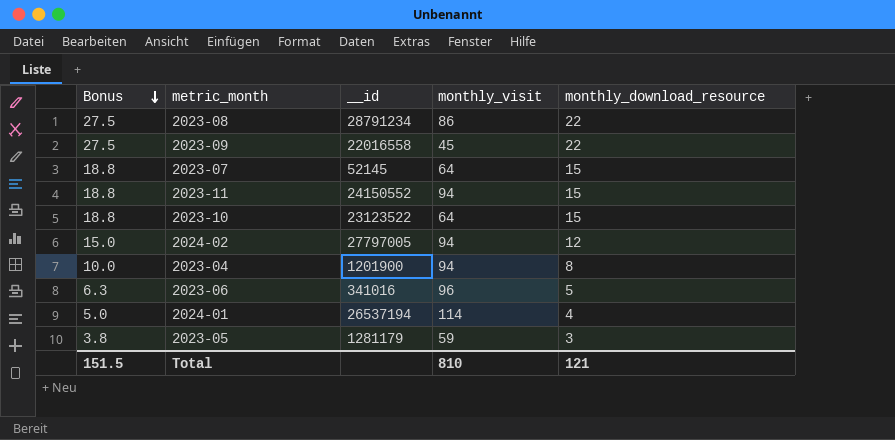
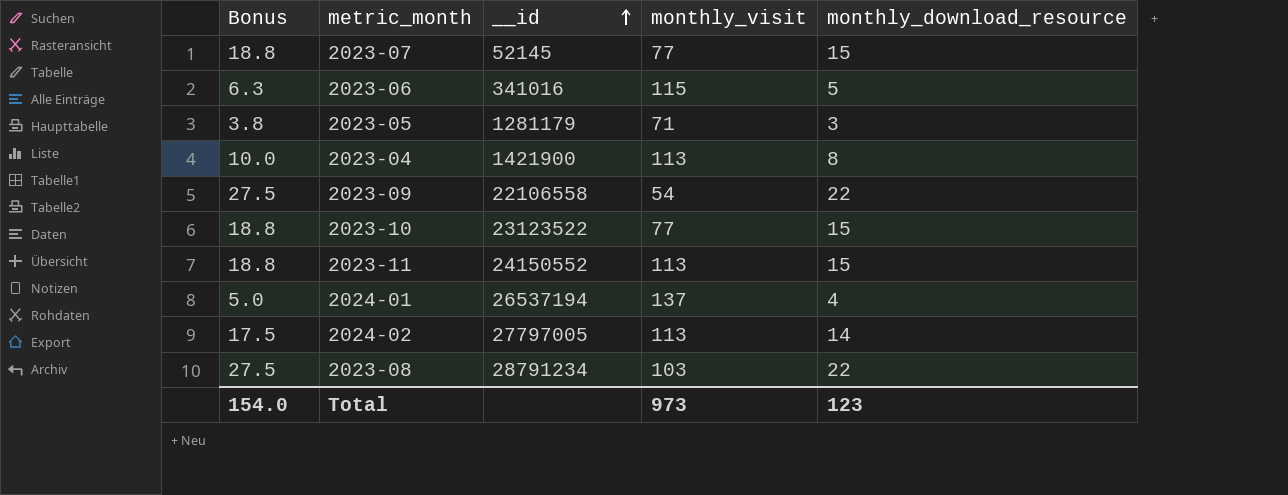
row order: Bonus descending -> __id ascending
2023-07 | monthly_visit: 64 -> 77
2023-06 | monthly_visit: 96 -> 115
2023-05 | monthly_visit: 59 -> 71
2023-04 | __id: 1201900 -> 1421900
2023-04 | monthly_visit: 94 -> 113
2023-09 | __id: 22016558 -> 22106558
2023-09 | monthly_visit: 45 -> 54
2023-10 | monthly_visit: 64 -> 77
2023-11 | monthly_visit: 94 -> 113
2024-01 | monthly_visit: 114 -> 137
2024-02 | Bonus: 15.0 -> 17.5
2024-02 | monthly_visit: 94 -> 113
2024-02 | monthly_download_resource: 12 -> 14
2023-08 | monthly_visit: 86 -> 103
Total | Bonus: 151.5 -> 154.0
Total | monthly_visit: 810 -> 973
Total | monthly_download_resource: 121 -> 123

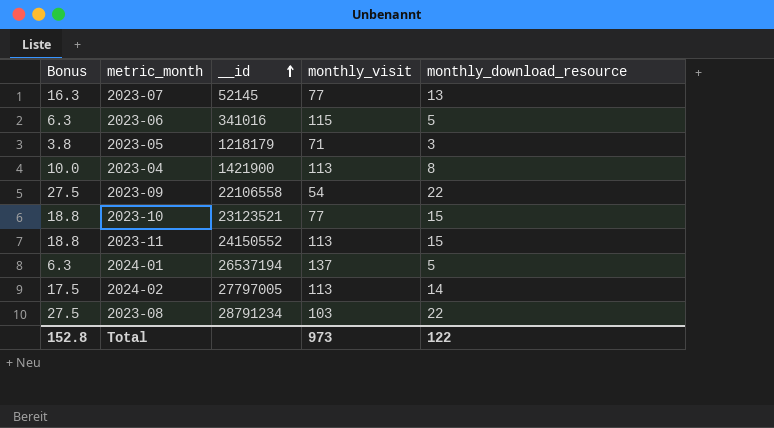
2023-07 | Bonus: 18.8 -> 16.3
2023-07 | monthly_download_resource: 15 -> 13
2023-05 | __id: 1281179 -> 1218179
2023-10 | __id: 23123522 -> 23123521
2024-01 | Bonus: 5.0 -> 6.3
2024-01 | monthly_download_resource: 4 -> 5
Total | Bonus: 154.0 -> 152.8
Total | monthly_download_resource: 123 -> 122

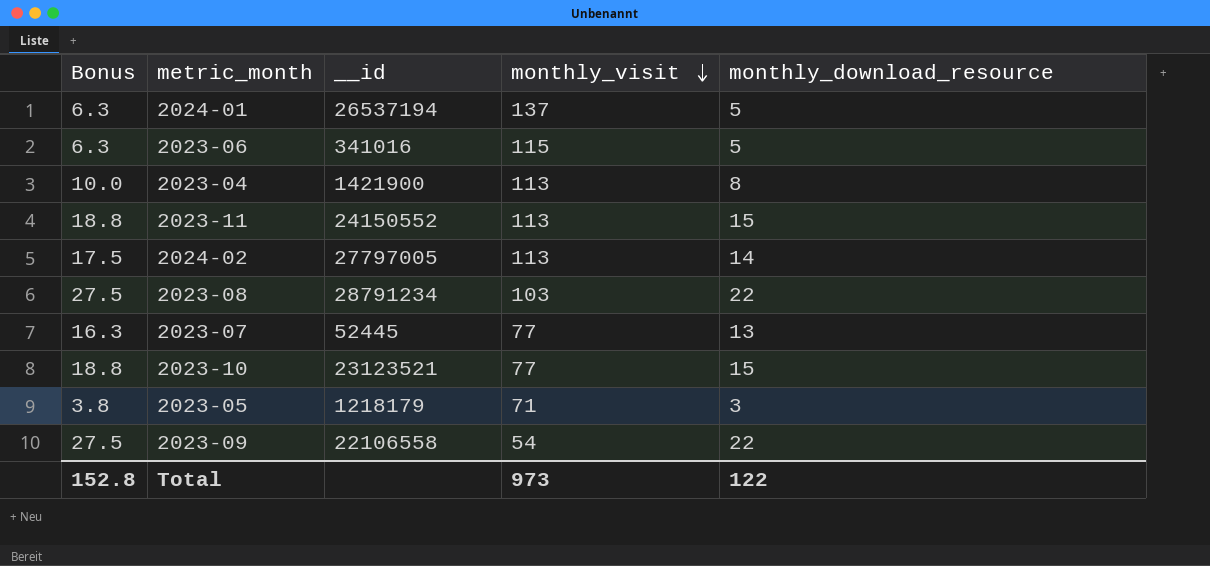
row order: __id ascending -> monthly_visit descending
2023-07 | __id: 52145 -> 52445

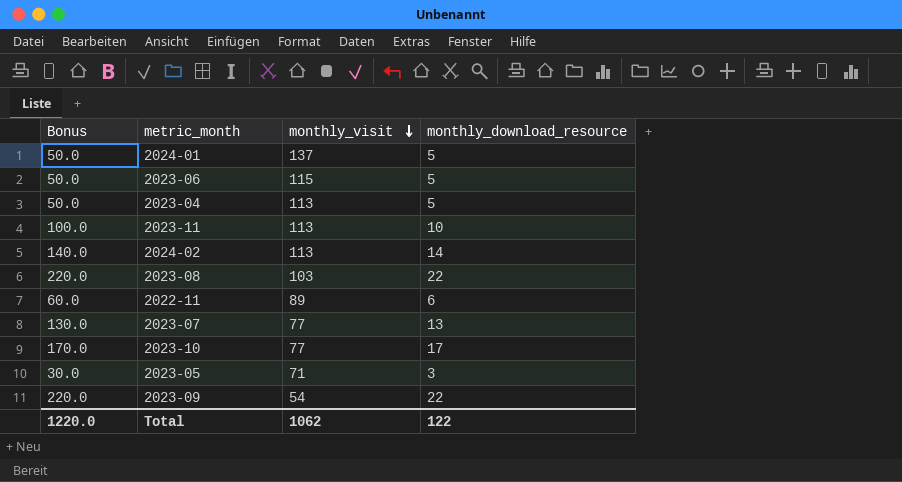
column __id | position: 3 -> none
column Bonus | formula: [monthly_download_resource] * 1.25 -> [monthly_download_resource] * 10
2023-04 | monthly_download_resource: 8 -> 5
2023-11 | monthly_download_resource: 15 -> 10
row 2022-11: none -> 60.0 | 89 | 6
2023-10 | monthly_download_resource: 15 -> 17
Total | Bonus: 152.8 -> 1220.0
Total | monthly_visit: 973 -> 1062

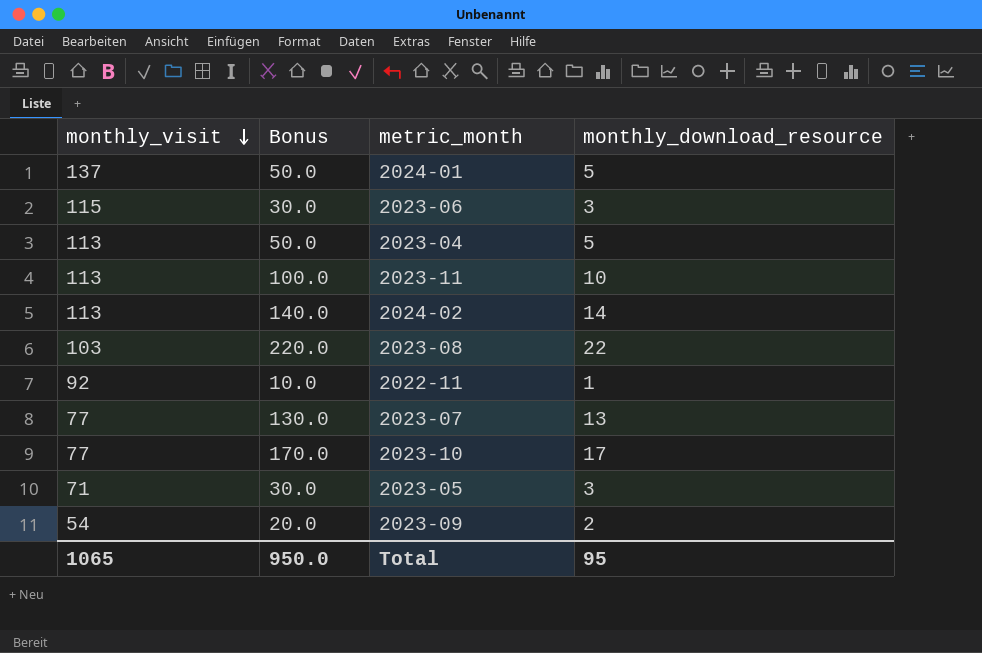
column monthly_visit | position: 3 -> 1
2023-06 | Bonus: 50.0 -> 30.0
2023-06 | monthly_download_resource: 5 -> 3
2022-11 | monthly_visit: 89 -> 92
2022-11 | Bonus: 60.0 -> 10.0
2022-11 | monthly_download_resource: 6 -> 1
2023-09 | Bonus: 220.0 -> 20.0
2023-09 | monthly_download_resource: 22 -> 2
Total | monthly_visit: 1062 -> 1065
Total | Bonus: 1220.0 -> 950.0
Total | monthly_download_resource: 122 -> 95

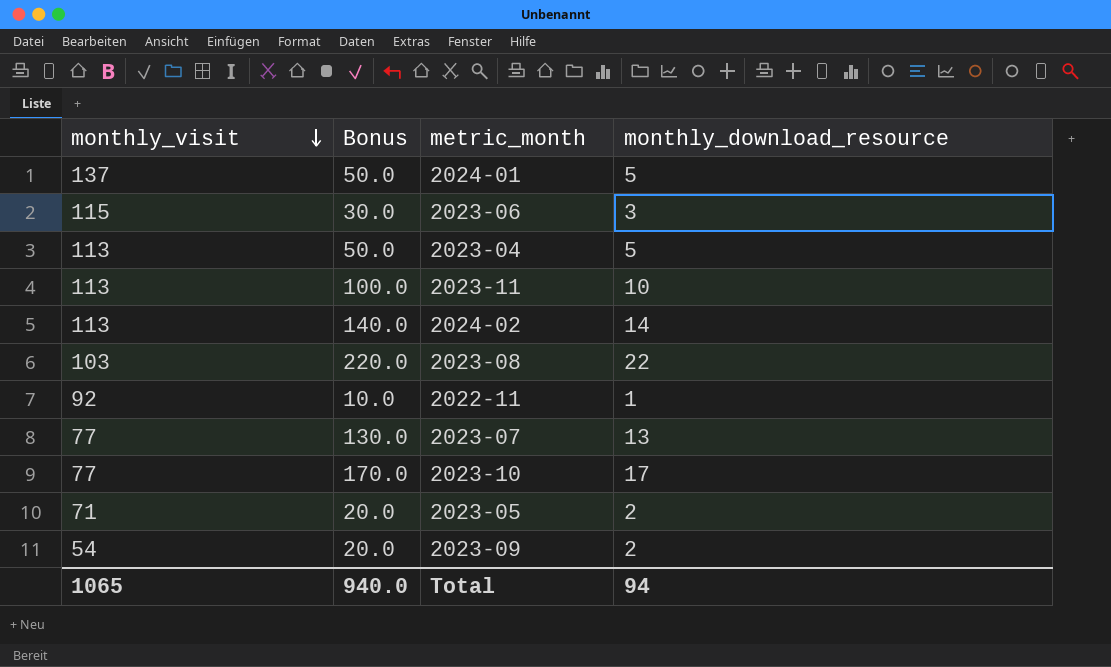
2023-05 | Bonus: 30.0 -> 20.0
2023-05 | monthly_download_resource: 3 -> 2
Total | Bonus: 950.0 -> 940.0
Total | monthly_download_resource: 95 -> 94

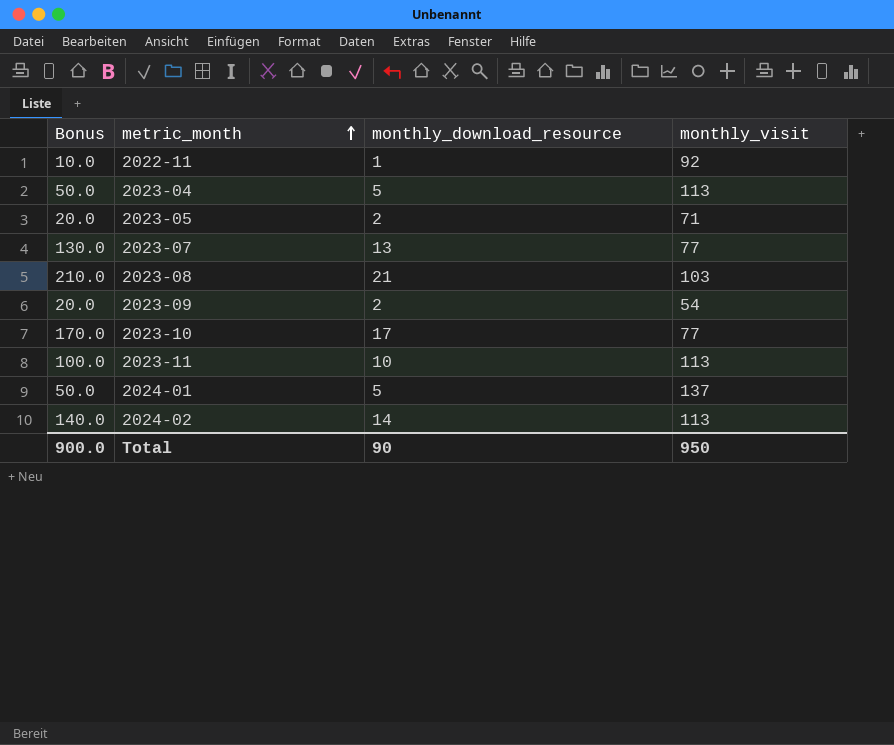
row order: monthly_visit descending -> metric_month ascending
column monthly_visit | position: 1 -> 4
row 2023-06: 115 | 30.0 | 3 -> none
2023-08 | Bonus: 220.0 -> 210.0
2023-08 | monthly_download_resource: 22 -> 21
Total | Bonus: 940.0 -> 900.0
Total | monthly_download_resource: 94 -> 90
Total | monthly_visit: 1065 -> 950

